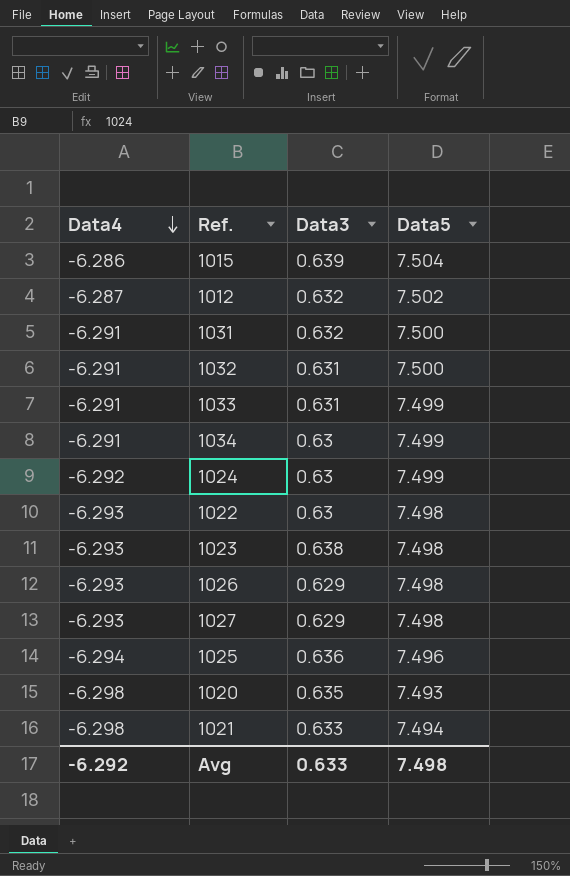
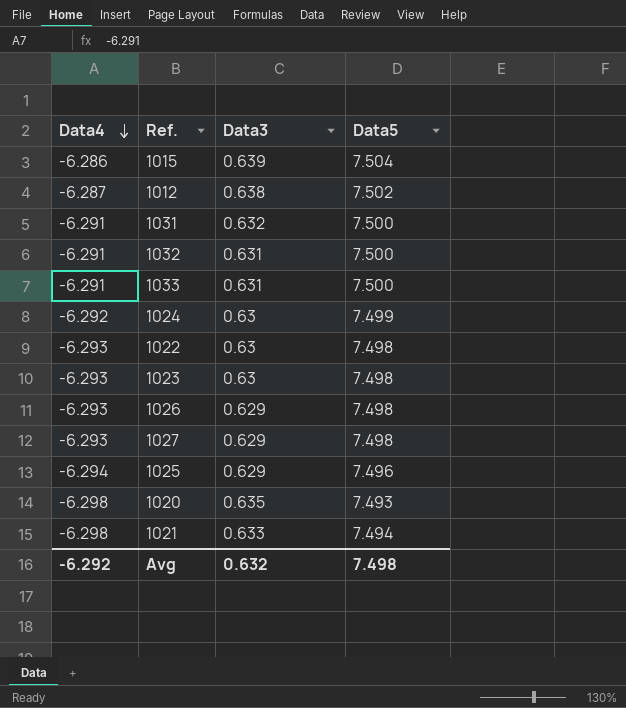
row 1034: -6.291 | 0.63 | 7.499 -> none
1012 | Data3: 0.632 -> 0.638
1033 | Data5: 7.499 -> 7.500
1023 | Data3: 0.638 -> 0.63
1025 | Data3: 0.636 -> 0.629
Avg | Data3: 0.633 -> 0.632

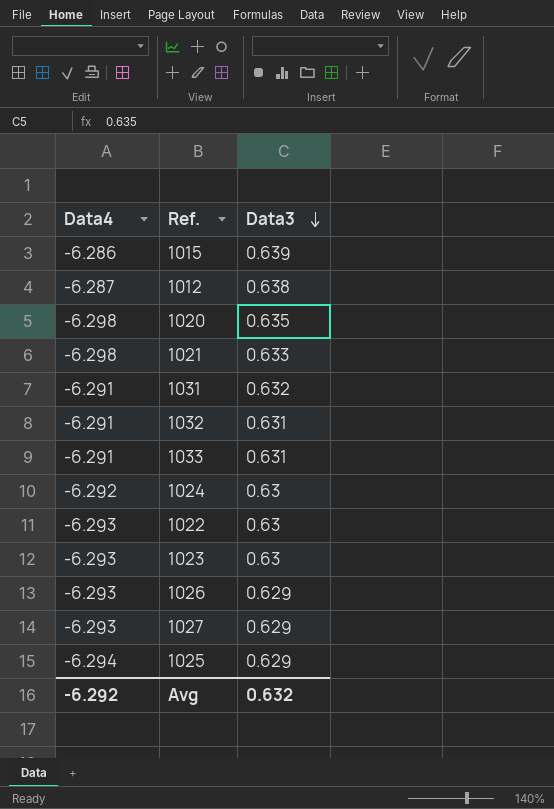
row order: Data4 descending -> Data3 descending
column Data5 | position: 4 -> none

